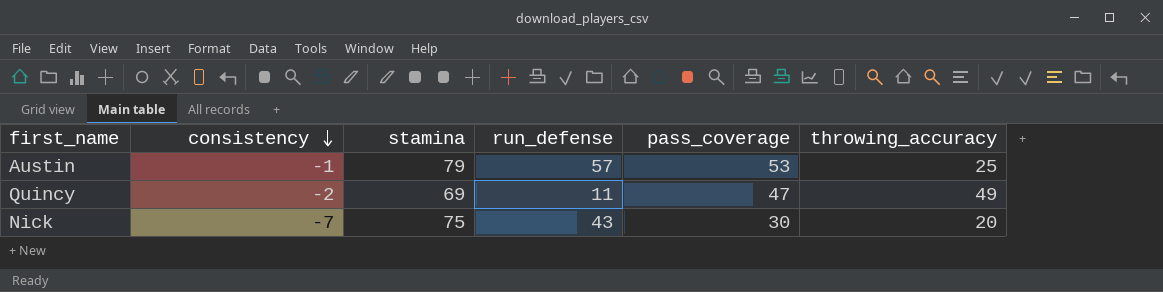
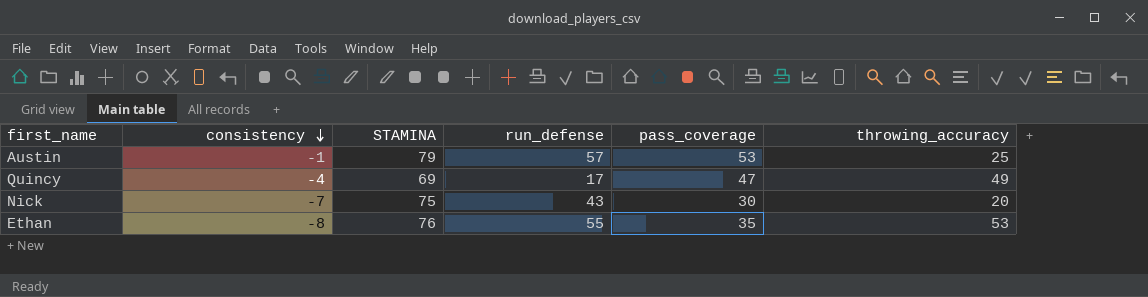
column name: stamina -> STAMINA
Quincy | consistency: -2 -> -4
Quincy | run_defense: 11 -> 17
row Ethan: none -> -8 | 76 | 55 | 35 | 53

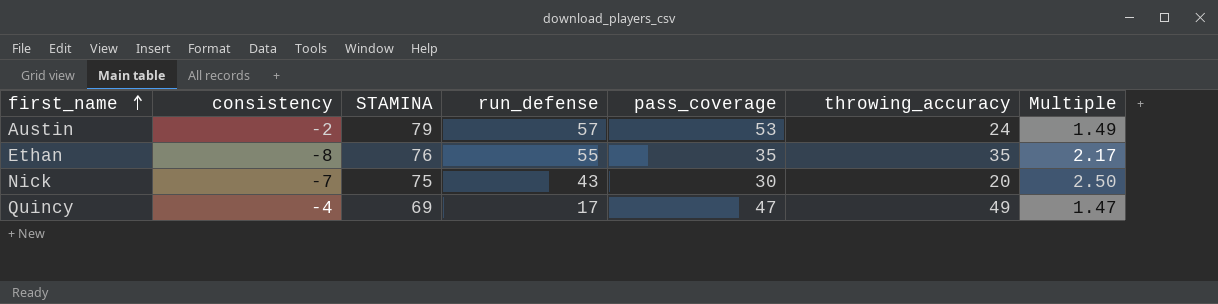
row order: consistency descending -> first_name ascending
column Multiple | formula: none -> [STAMINA] / [pass_coverage]
Austin | consistency: -1 -> -2
Austin | throwing_accuracy: 25 -> 24
Ethan | throwing_accuracy: 53 -> 35

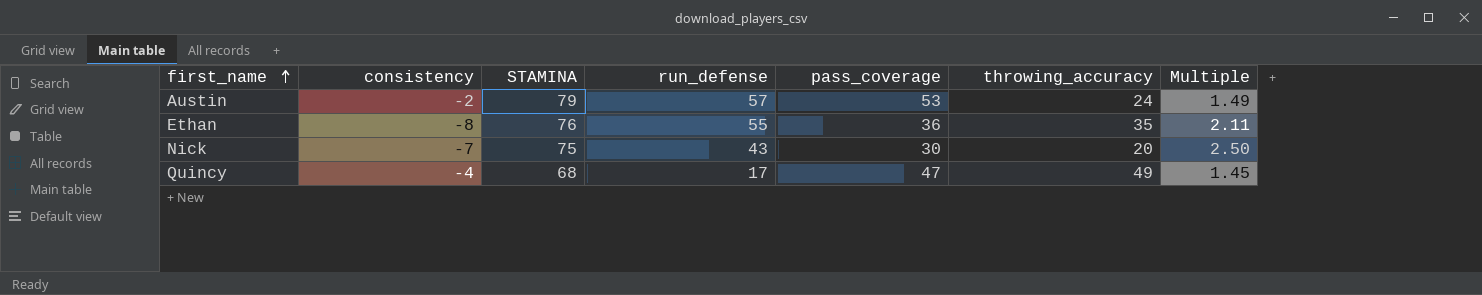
Ethan | pass_coverage: 35 -> 36
Ethan | Multiple: 2.17 -> 2.11
Quincy | STAMINA: 69 -> 68
Quincy | Multiple: 1.47 -> 1.45

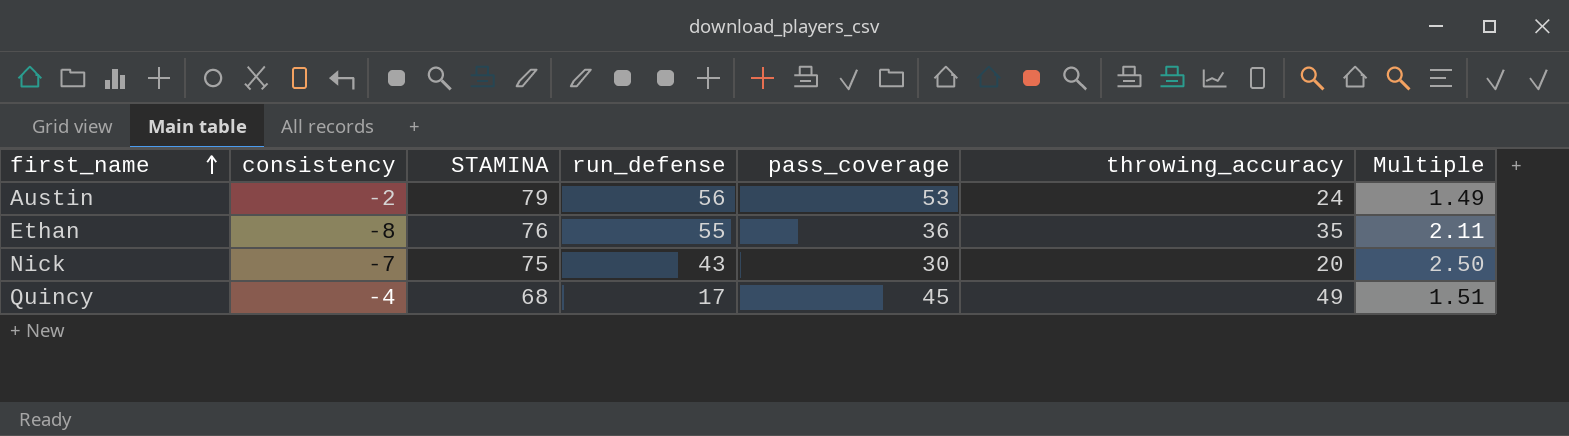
Austin | run_defense: 57 -> 56
Quincy | pass_coverage: 47 -> 45
Quincy | Multiple: 1.45 -> 1.51

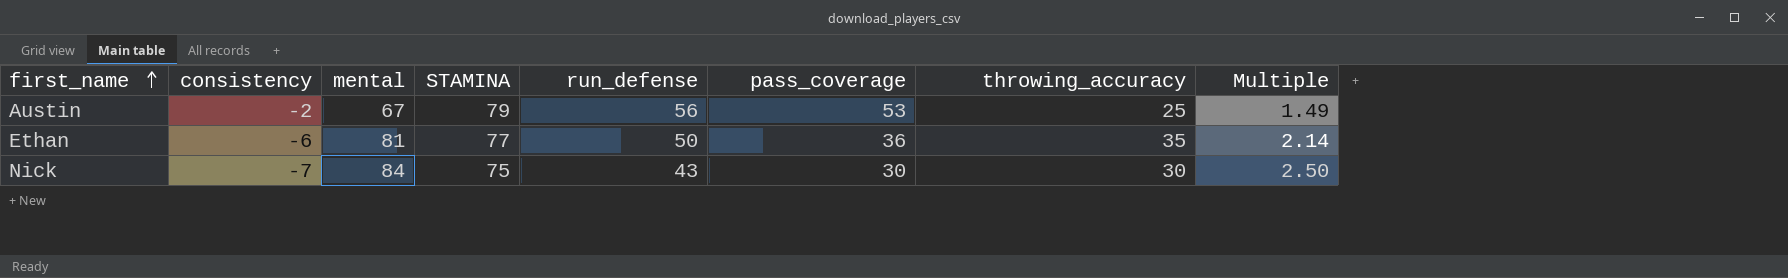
column mental | position: none -> 3
row Quincy: -4 | 68 | 17 | 45 | 49 | 1.51 -> none
Austin | throwing_accuracy: 24 -> 25
Ethan | consistency: -8 -> -6
Ethan | STAMINA: 76 -> 77
Ethan | run_defense: 55 -> 50
Ethan | Multiple: 2.11 -> 2.14
Nick | throwing_accuracy: 20 -> 30

